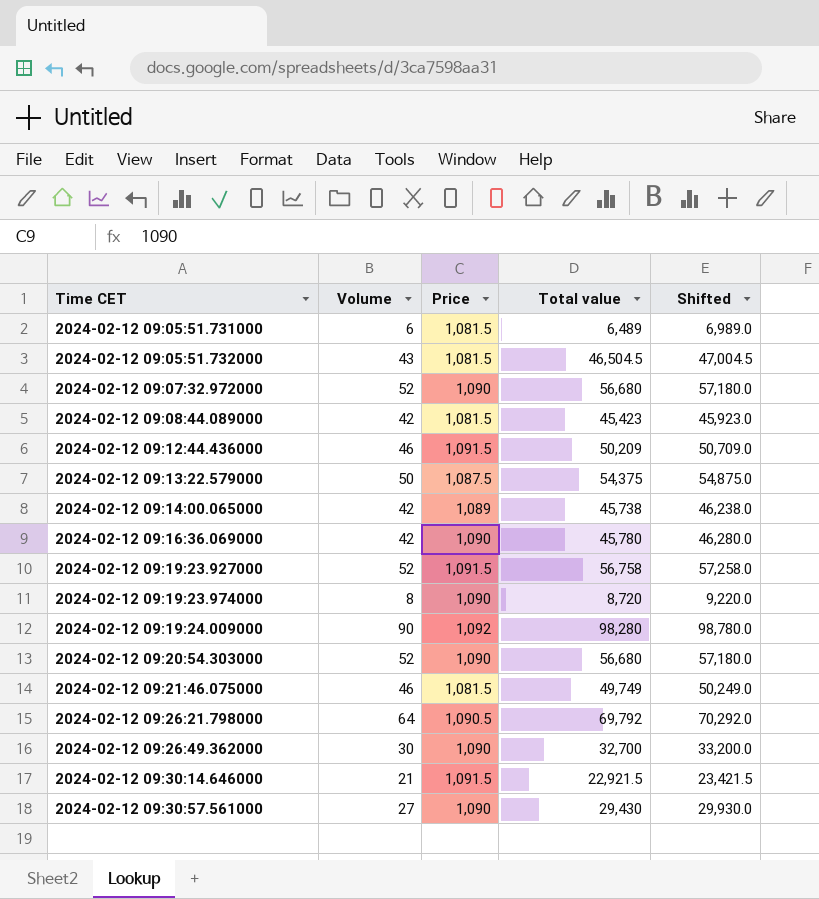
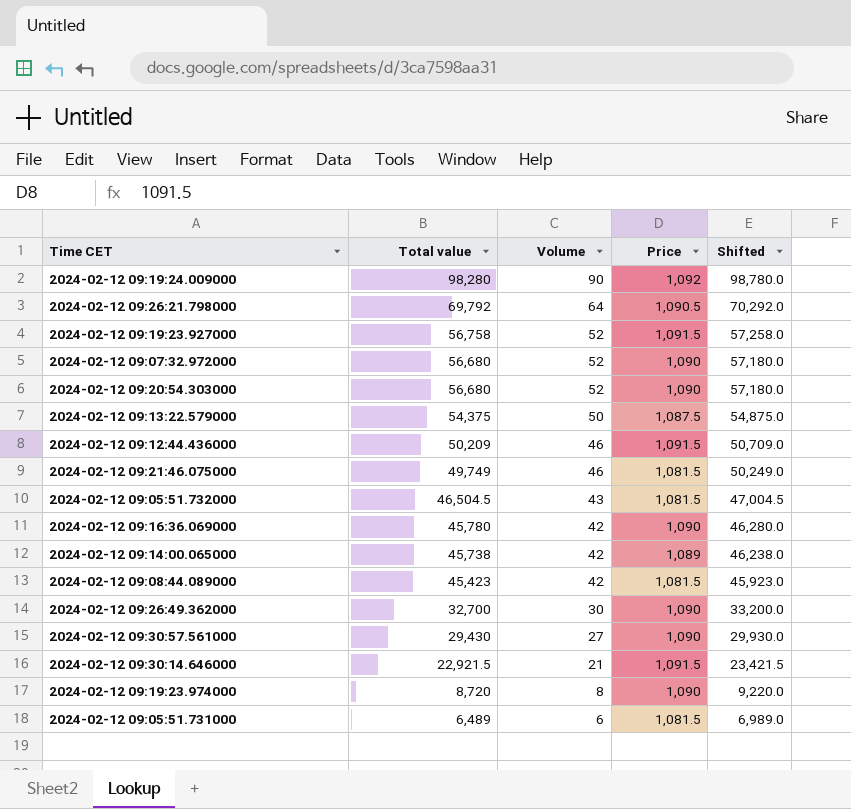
row order: Time CET ascending -> Total value descending
column Total value | position: 4 -> 2

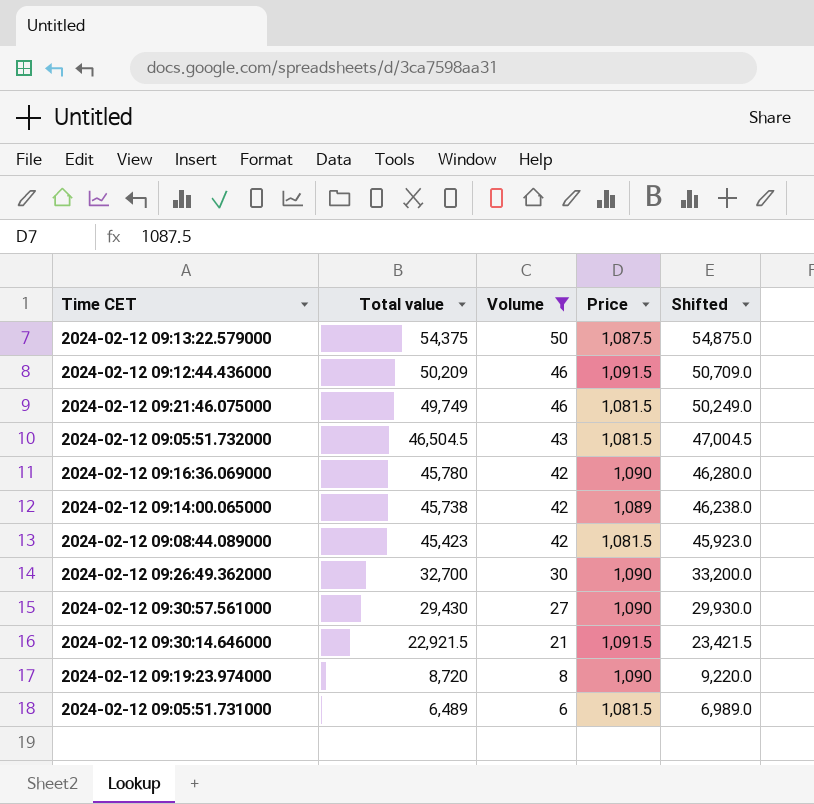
filter: none -> Volume <= 50

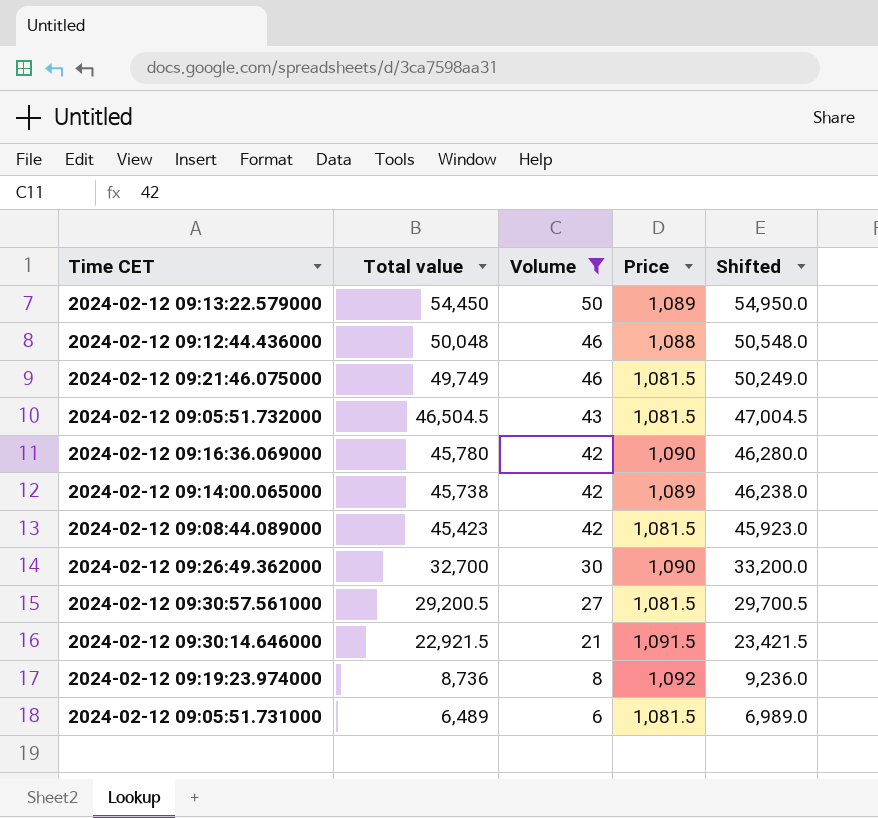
2024-02-12 09:13:22.579000 | Total value: 54,375 -> 54,450
2024-02-12 09:13:22.579000 | Price: 1,087.5 -> 1,089
2024-02-12 09:13:22.579000 | Shifted: 54,875.0 -> 54,950.0
2024-02-12 09:12:44.436000 | Total value: 50,209 -> 50,048
2024-02-12 09:12:44.436000 | Price: 1,091.5 -> 1,088
2024-02-12 09:12:44.436000 | Shifted: 50,709.0 -> 50,548.0
2024-02-12 09:30:57.561000 | Total value: 29,430 -> 29,200.5
2024-02-12 09:30:57.561000 | Price: 1,090 -> 1,081.5
2024-02-12 09:30:57.561000 | Shifted: 29,930.0 -> 29,700.5
2024-02-12 09:19:23.974000 | Total value: 8,720 -> 8,736
2024-02-12 09:19:23.974000 | Price: 1,090 -> 1,092
2024-02-12 09:19:23.974000 | Shifted: 9,220.0 -> 9,236.0

